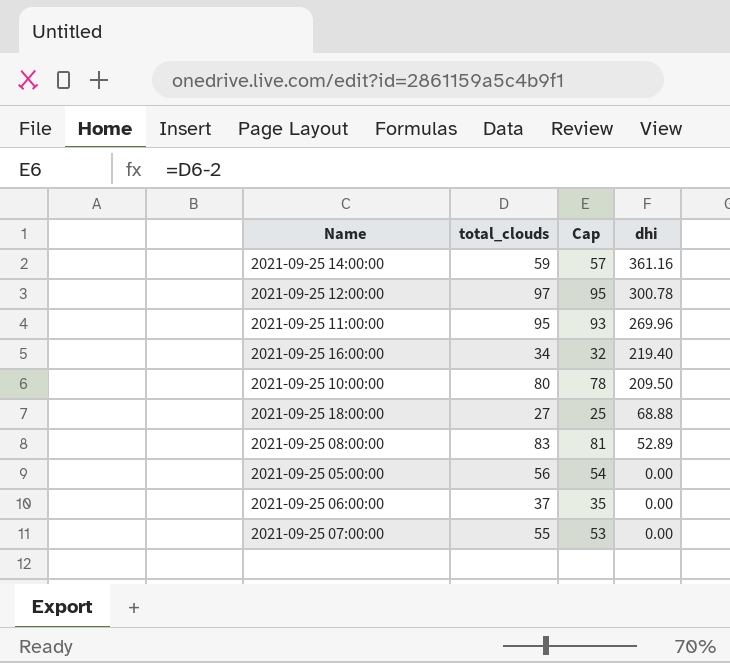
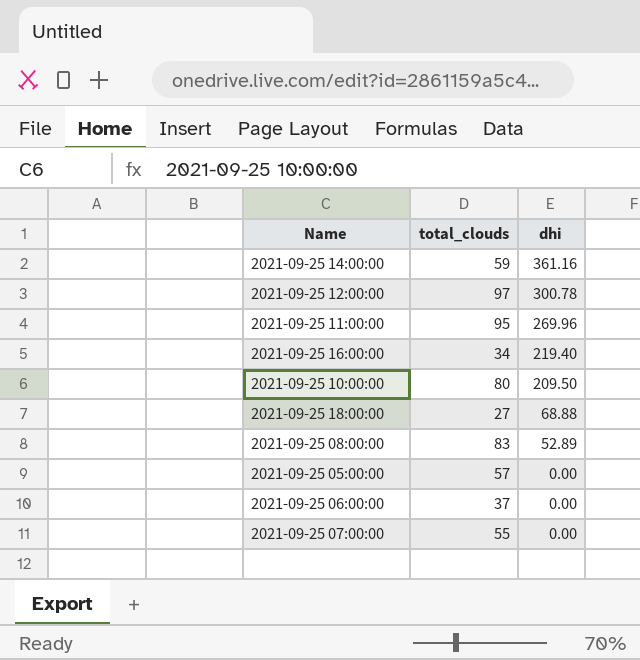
column Cap | formula: [total_clouds] - 2 -> none
2021-09-25 05:00:00 | total_clouds: 56 -> 57

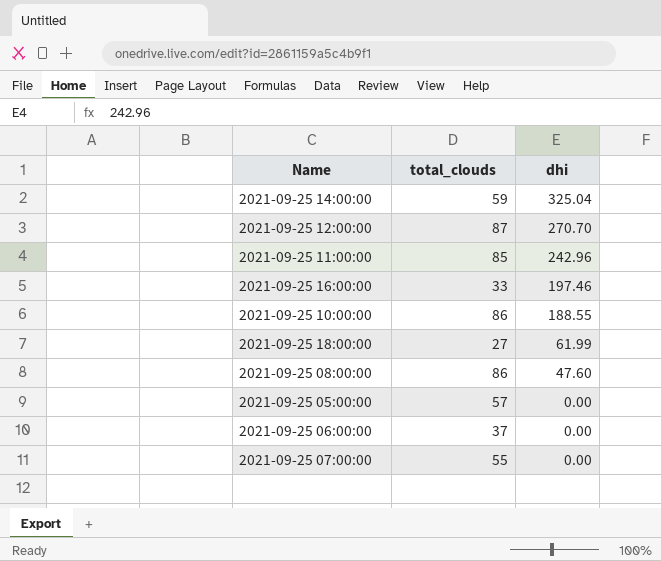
2021-09-25 14:00:00 | dhi: 361.16 -> 325.04
2021-09-25 12:00:00 | total_clouds: 97 -> 87
2021-09-25 12:00:00 | dhi: 300.78 -> 270.70
2021-09-25 11:00:00 | total_clouds: 95 -> 85
2021-09-25 11:00:00 | dhi: 269.96 -> 242.96
2021-09-25 16:00:00 | total_clouds: 34 -> 33
2021-09-25 16:00:00 | dhi: 219.40 -> 197.46
2021-09-25 10:00:00 | total_clouds: 80 -> 86
2021-09-25 10:00:00 | dhi: 209.50 -> 188.55
2021-09-25 18:00:00 | dhi: 68.88 -> 61.99
2021-09-25 08:00:00 | total_clouds: 83 -> 86
2021-09-25 08:00:00 | dhi: 52.89 -> 47.60

